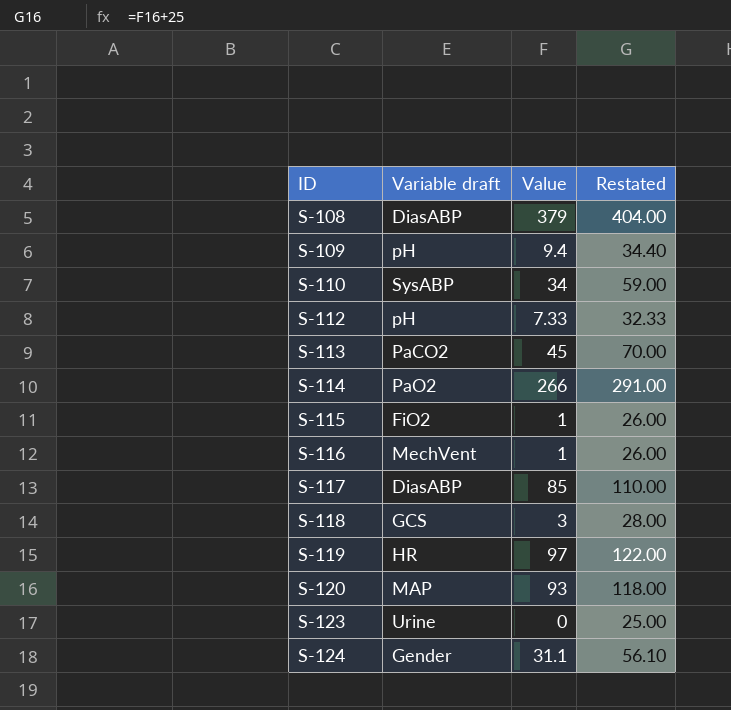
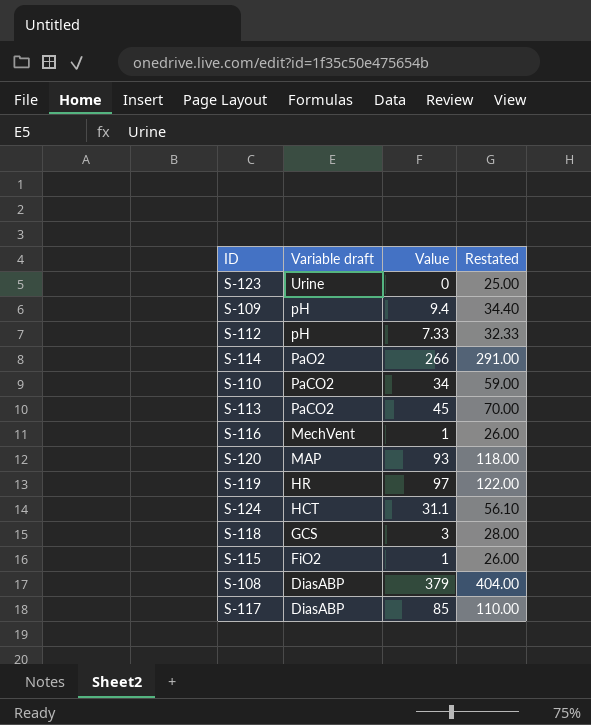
row order: ID ascending -> Variable draft descending
S-110 | Variable draft: SysABP -> PaCO2
S-124 | Variable draft: Gender -> HCT

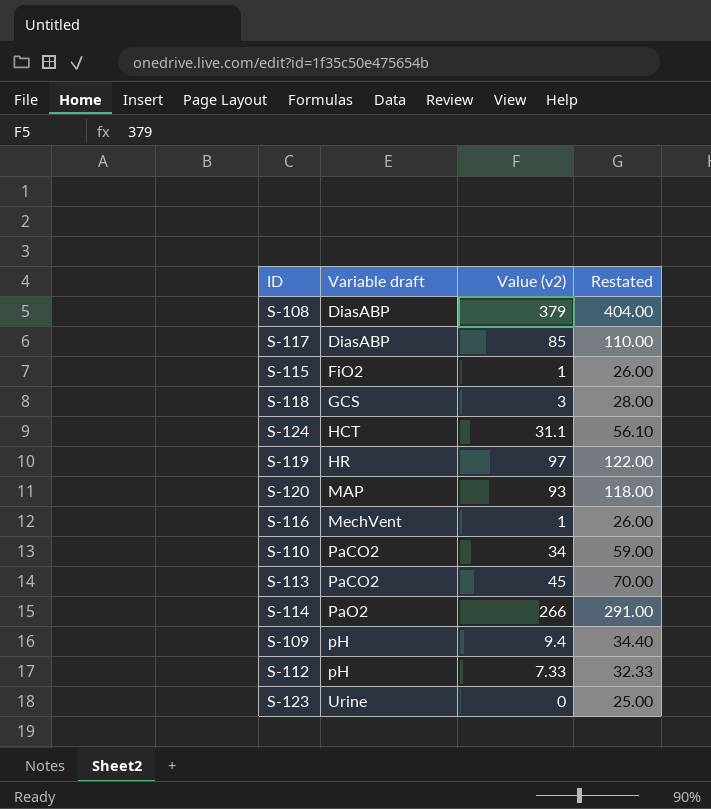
row order: Variable draft descending -> Variable draft ascending
column name: Value -> Value (v2)

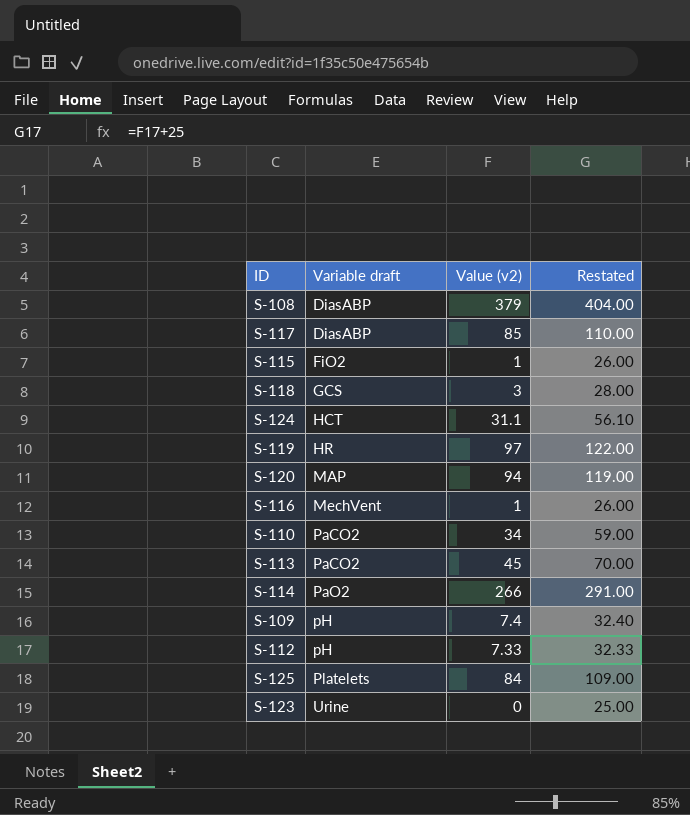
S-120 | Value (v2): 93 -> 94
S-120 | Restated: 118.00 -> 119.00
S-109 | Value (v2): 9.4 -> 7.4
S-109 | Restated: 34.40 -> 32.40
row S-125: none -> Platelets | 84 | 109.00

